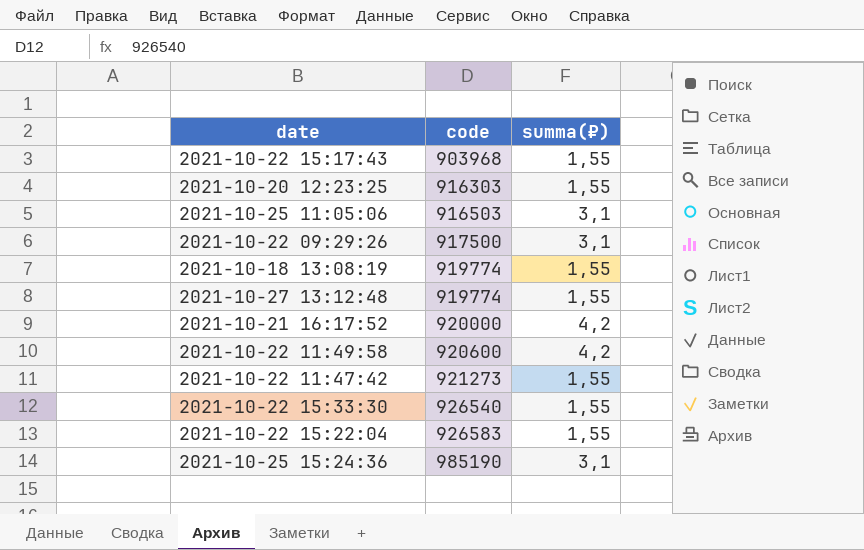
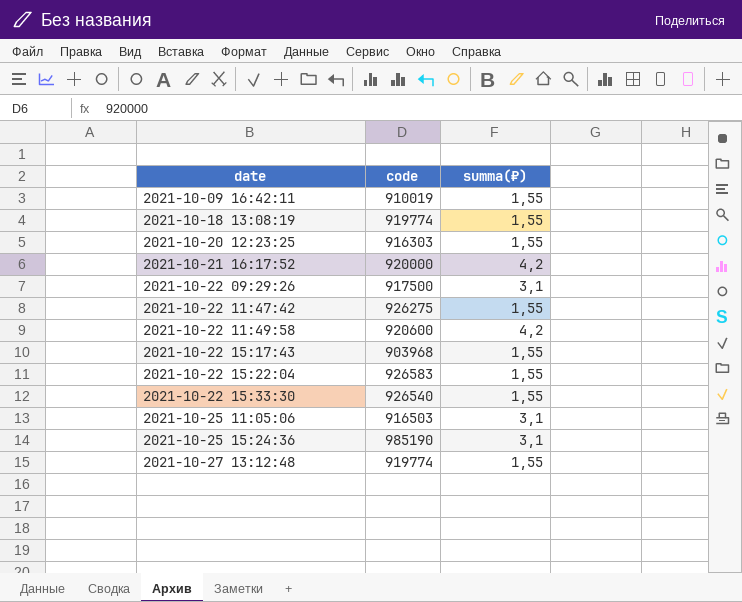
row order: code ascending -> date ascending
row 2021-10-09 16:42:11: none -> 910019 | 1,55
2021-10-22 11:47:42 | code: 921273 -> 926275

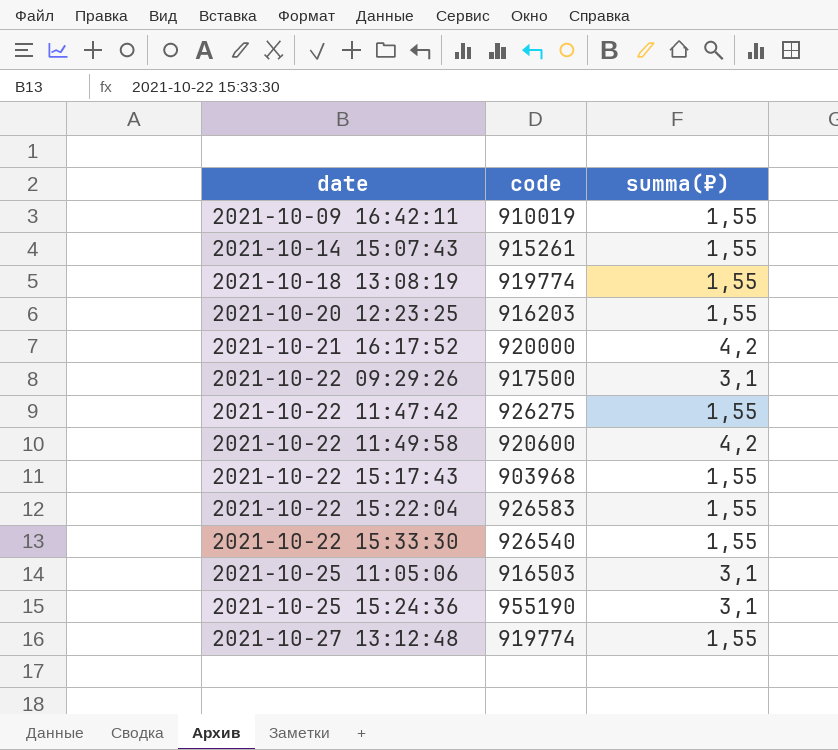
row 2021-10-14 15:07:43: none -> 915261 | 1,55
2021-10-20 12:23:25 | code: 916303 -> 916203
2021-10-25 15:24:36 | code: 985190 -> 955190

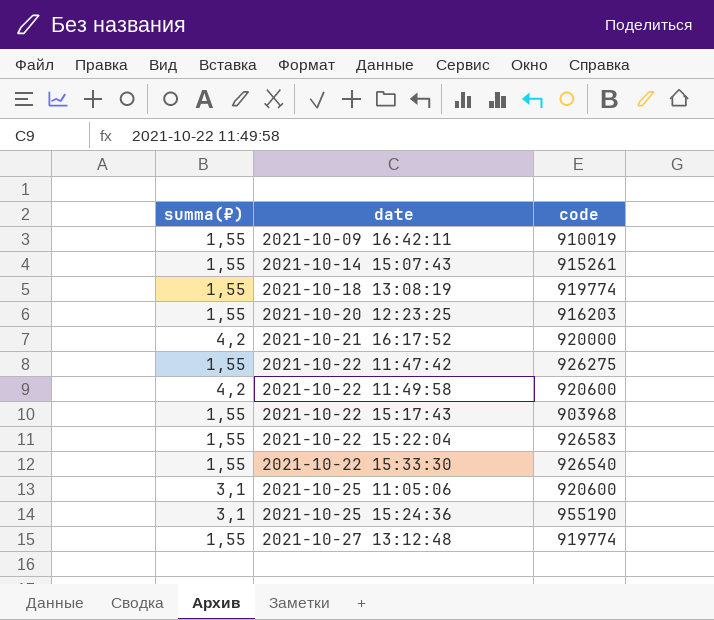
column summa(₽) | position: 3 -> 1
row 2021-10-22 09:29:26: 917500 | 3,1 -> none
2021-10-25 11:05:06 | code: 916503 -> 920600

